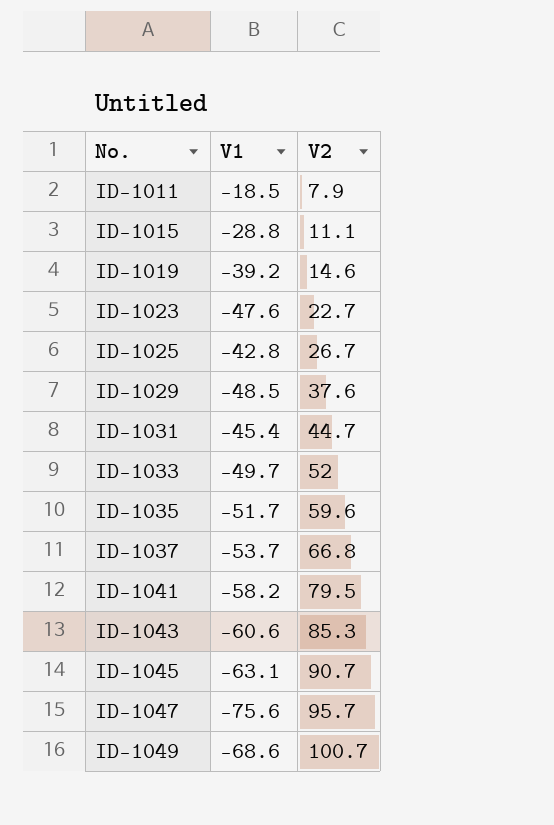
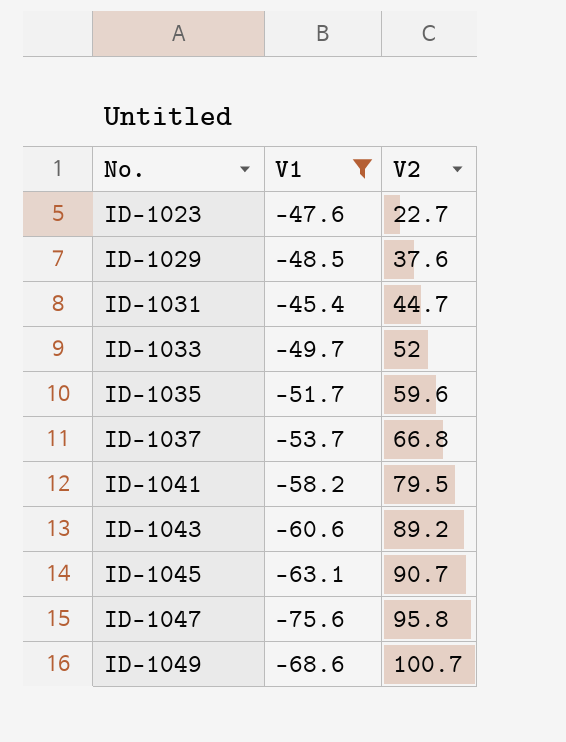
filter: none -> V1 <= -45.4
ID-1043 | V2: 85.3 -> 89.2
ID-1047 | V2: 95.7 -> 95.8

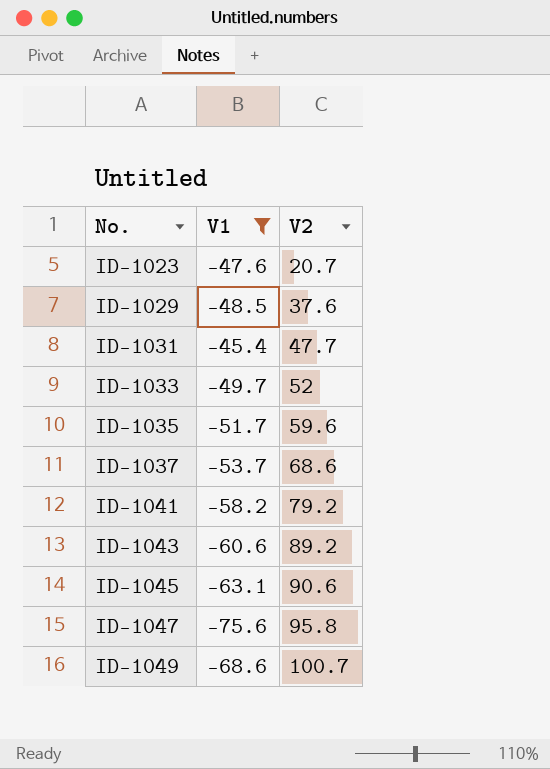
ID-1023 | V2: 22.7 -> 20.7
ID-1031 | V2: 44.7 -> 47.7
ID-1037 | V2: 66.8 -> 68.6
ID-1041 | V2: 79.5 -> 79.2
ID-1045 | V2: 90.7 -> 90.6

